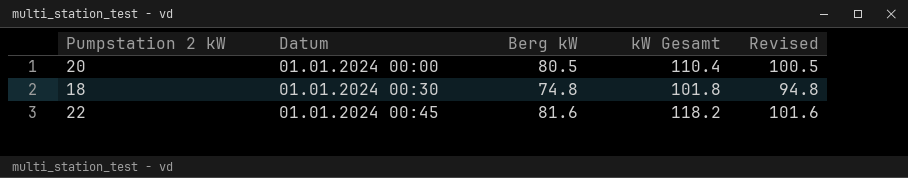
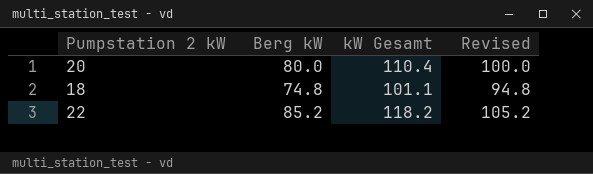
column Datum | position: 2 -> none
20 | Berg kW: 80.5 -> 80.0
20 | Revised: 100.5 -> 100.0
18 | kW Gesamt: 101.8 -> 101.1
22 | Berg kW: 81.6 -> 85.2
22 | Revised: 101.6 -> 105.2

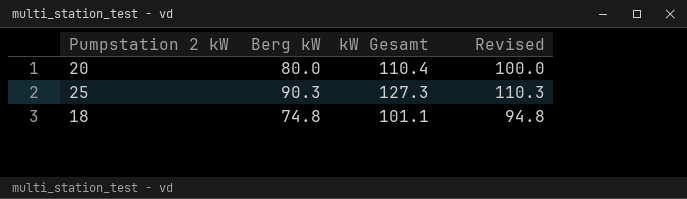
row 22: 85.2 | 118.2 | 105.2 -> none
row 25: none -> 90.3 | 127.3 | 110.3

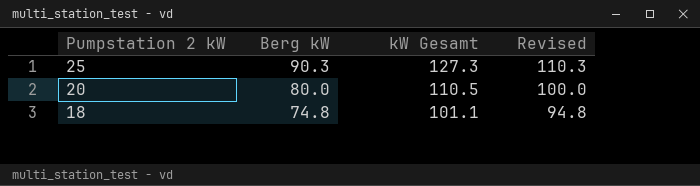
row order: none -> Pumpstation 2 kW descending
20 | kW Gesamt: 110.4 -> 110.5

